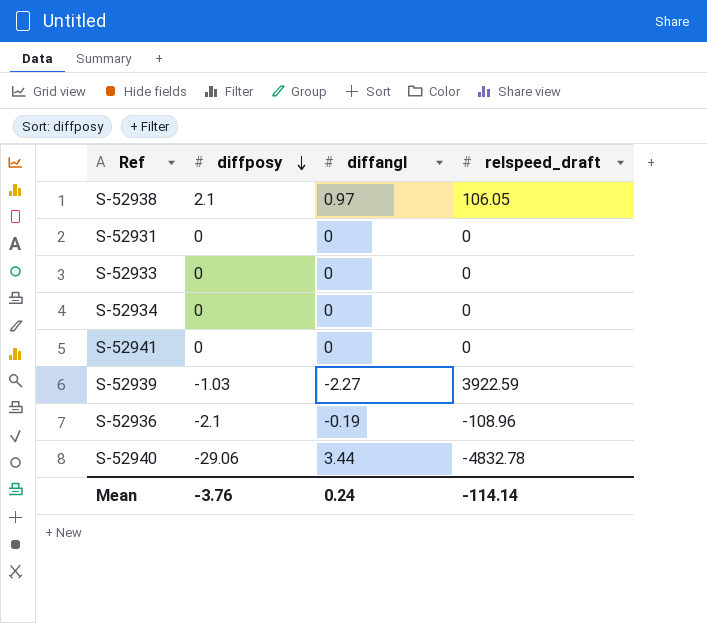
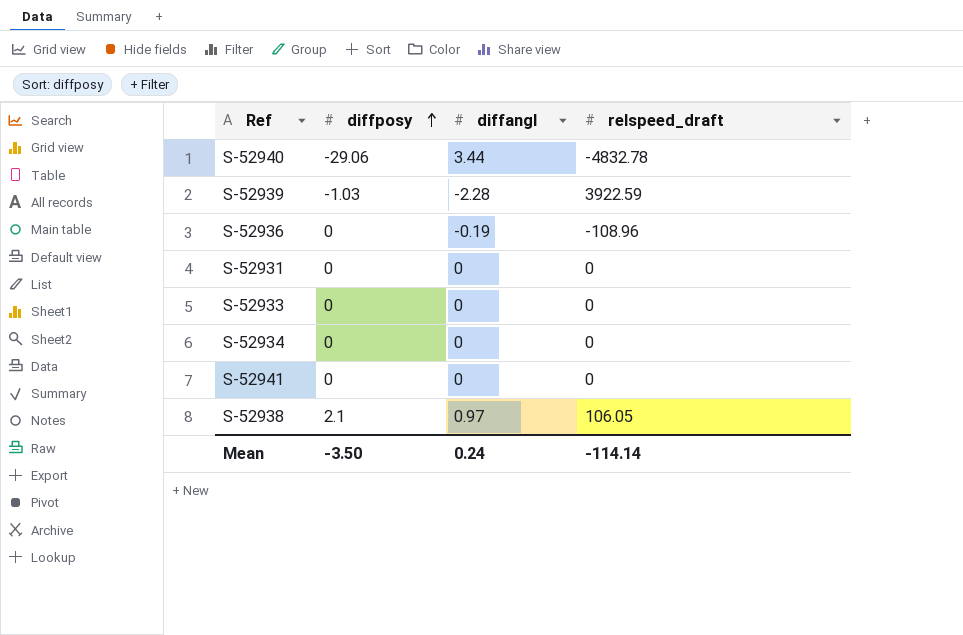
row order: diffposy descending -> diffposy ascending
S-52939 | diffangl: -2.27 -> -2.28
S-52936 | diffposy: -2.1 -> 0
Mean | diffposy: -3.76 -> -3.50

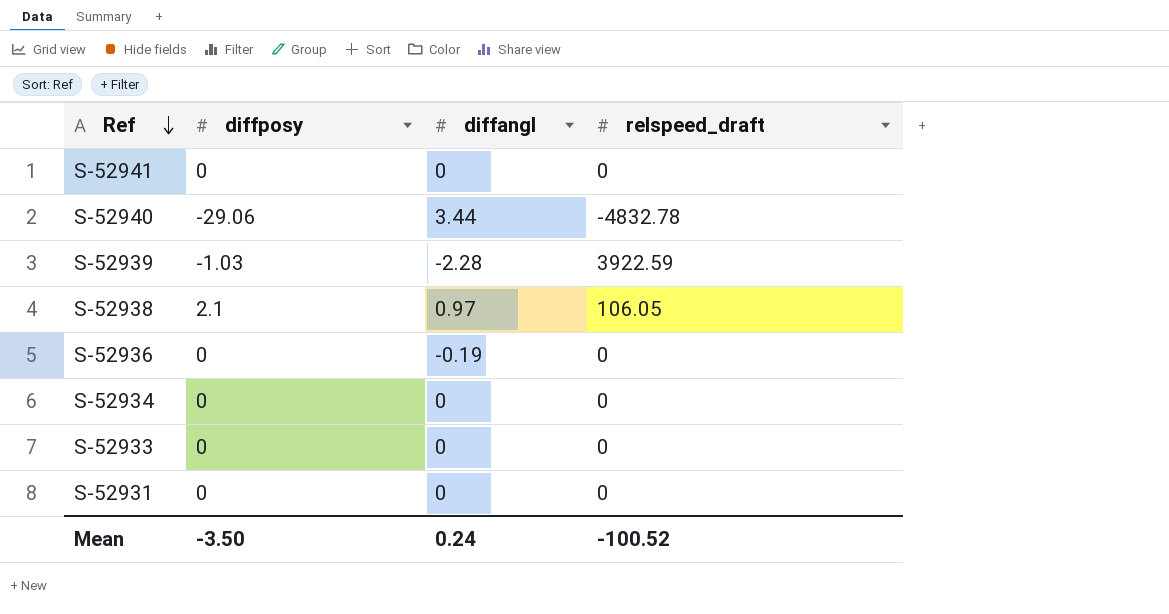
row order: diffposy ascending -> Ref descending
S-52936 | relspeed_draft: -108.96 -> 0
Mean | relspeed_draft: -114.14 -> -100.52

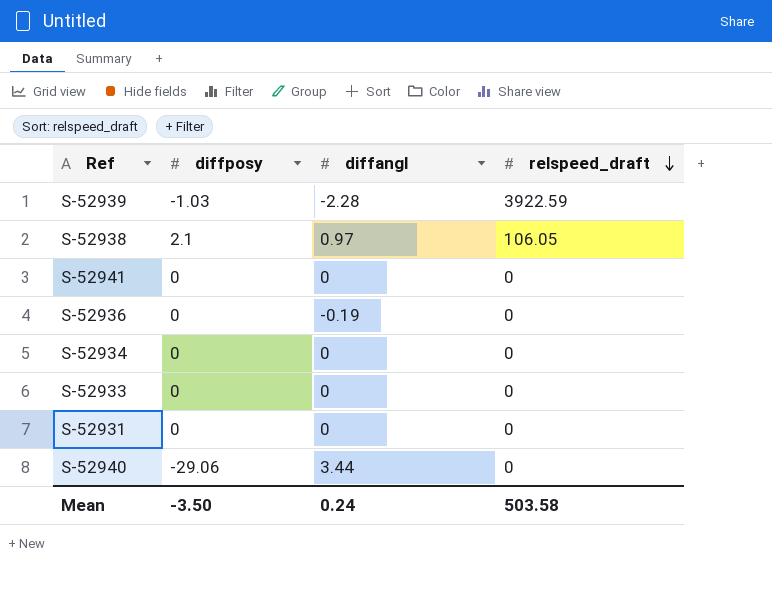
row order: Ref descending -> relspeed_draft descending
S-52940 | relspeed_draft: -4832.78 -> 0
Mean | relspeed_draft: -100.52 -> 503.58

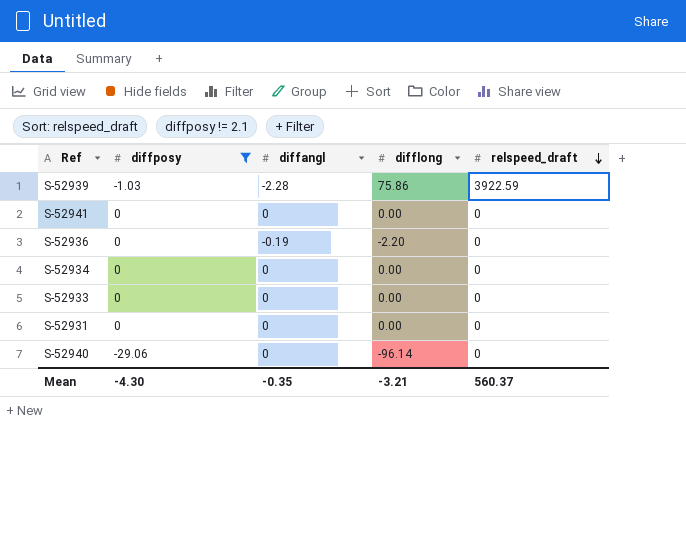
filter: none -> diffposy != 2.1
column difflong | position: none -> 4
S-52940 | diffangl: 3.44 -> 0
Mean | diffposy: -3.50 -> -4.30
Mean | diffangl: 0.24 -> -0.35
Mean | relspeed_draft: 503.58 -> 560.37

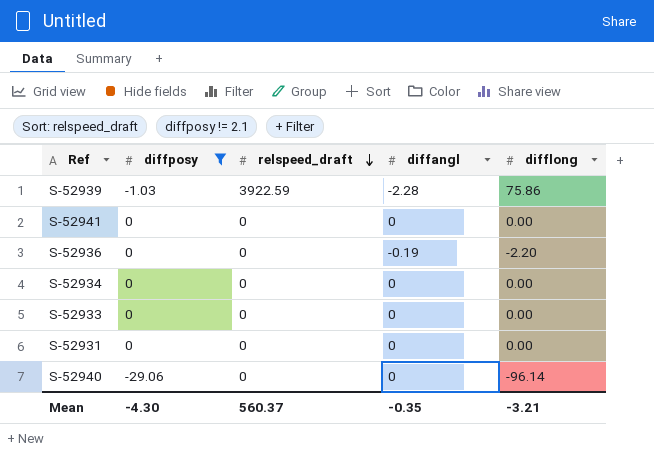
column relspeed_draft | position: 5 -> 3

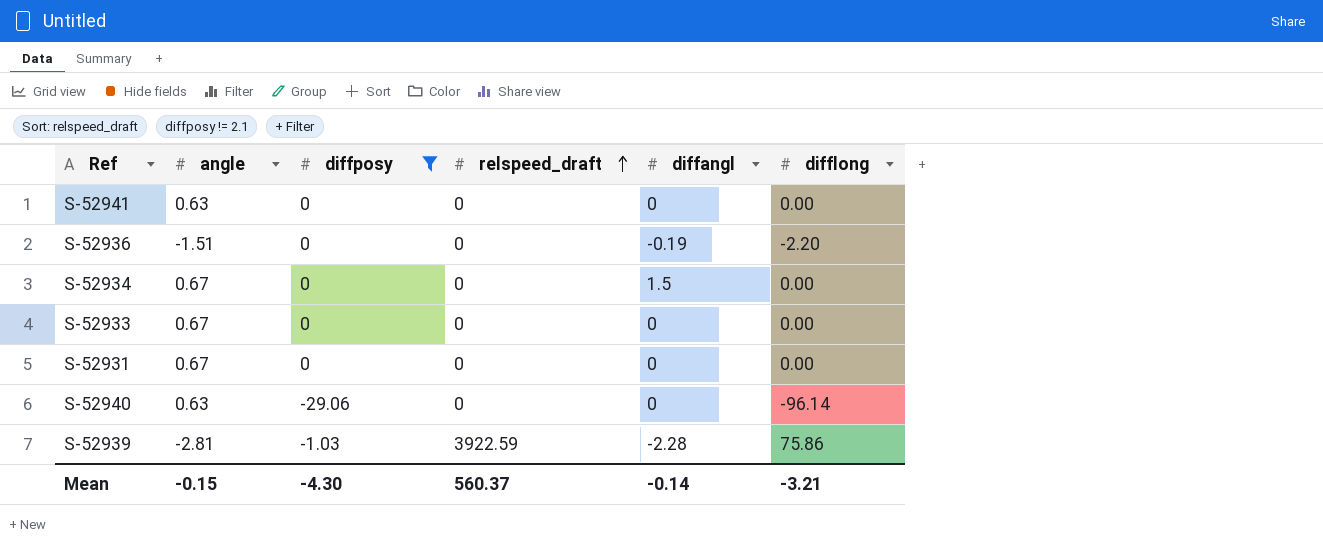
row order: relspeed_draft descending -> relspeed_draft ascending
column angle | position: none -> 2
S-52934 | diffangl: 0 -> 1.5
Mean | diffangl: -0.35 -> -0.14

